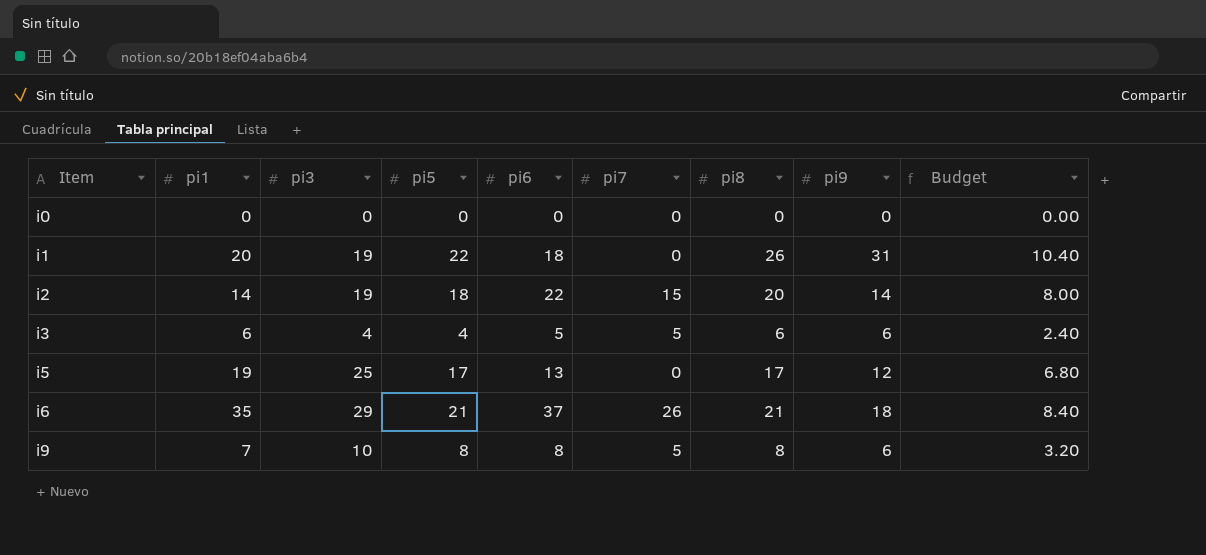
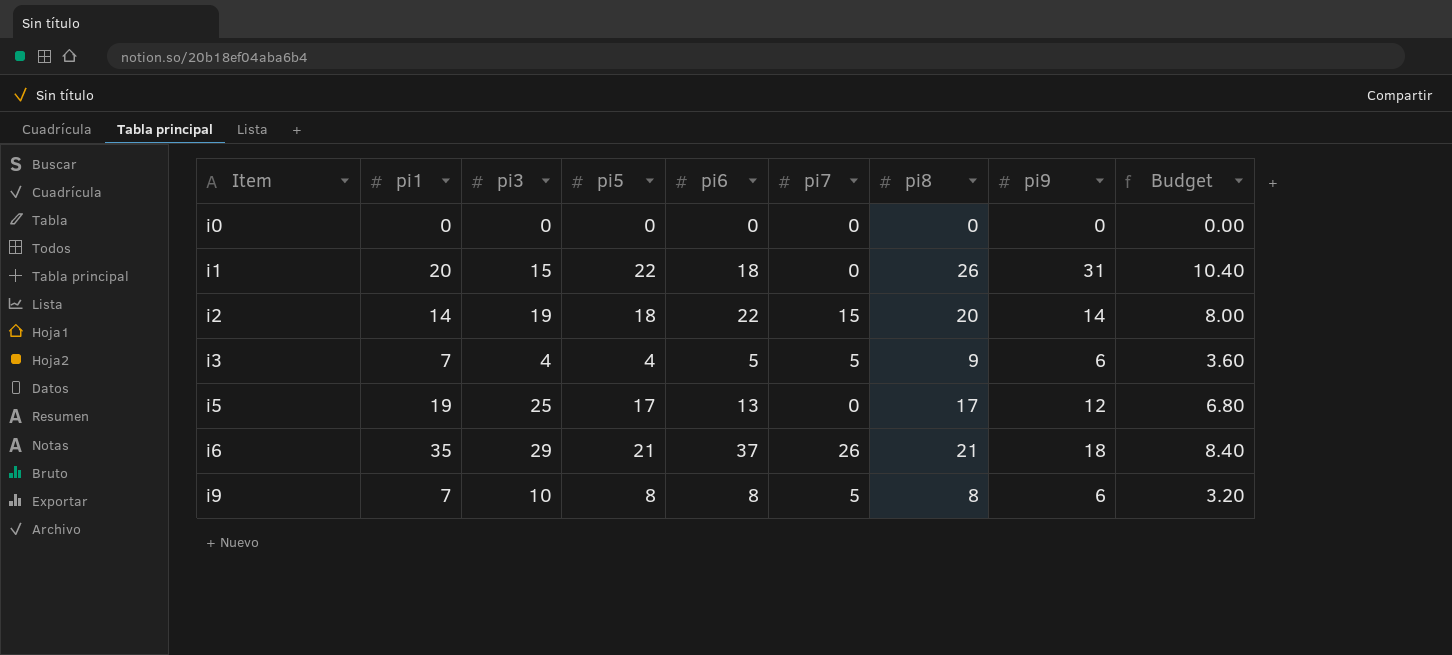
i1 | pi3: 19 -> 15
i3 | pi1: 6 -> 7
i3 | pi8: 6 -> 9
i3 | Budget: 2.40 -> 3.60

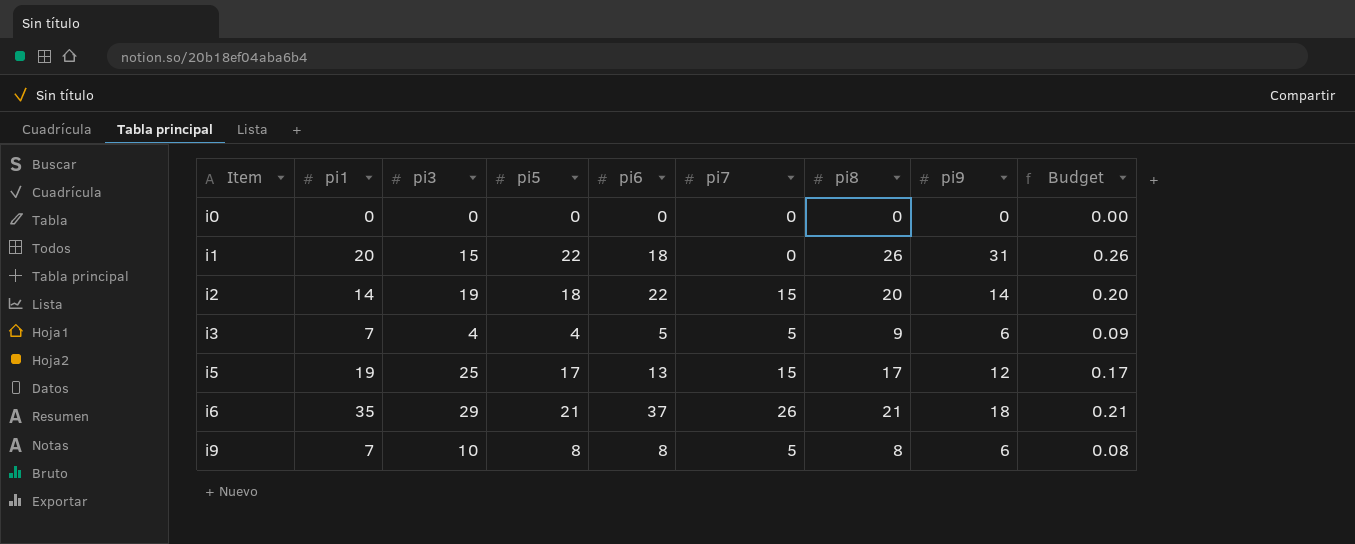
column Budget | formula: [pi8] * 0.4 -> [pi8] * 0.01
i5 | pi7: 0 -> 15

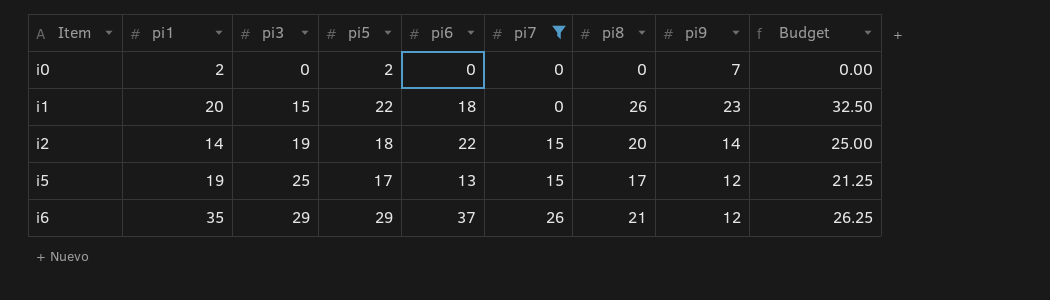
filter: none -> pi7 != 5
column Budget | formula: [pi8] * 0.01 -> [pi8] * 1.25
i0 | pi1: 0 -> 2
i0 | pi5: 0 -> 2
i0 | pi9: 0 -> 7
i1 | pi9: 31 -> 23
i6 | pi5: 21 -> 29
i6 | pi9: 18 -> 12

